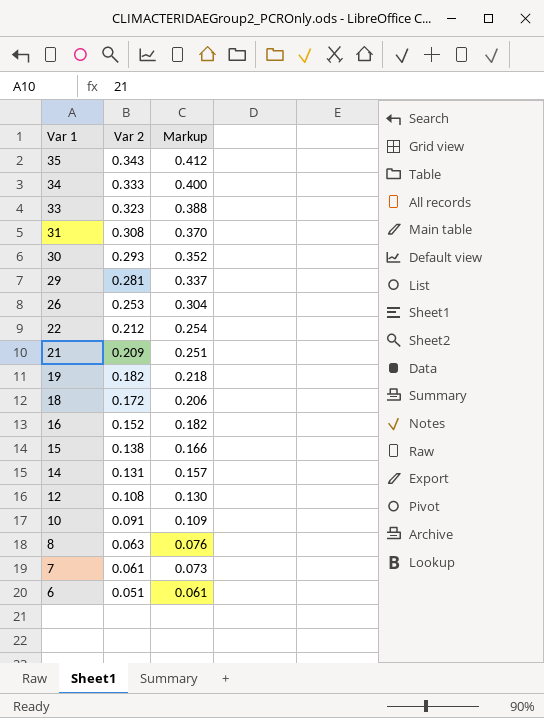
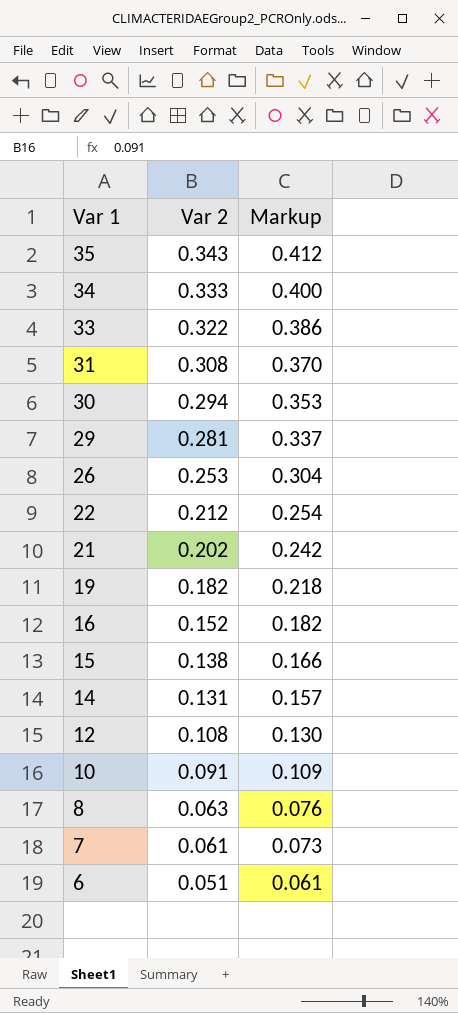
row 18: 0.172 | 0.206 -> none
33 | Var 2: 0.323 -> 0.322
33 | Markup: 0.388 -> 0.386
30 | Var 2: 0.293 -> 0.294
30 | Markup: 0.352 -> 0.353
21 | Var 2: 0.209 -> 0.202
21 | Markup: 0.251 -> 0.242

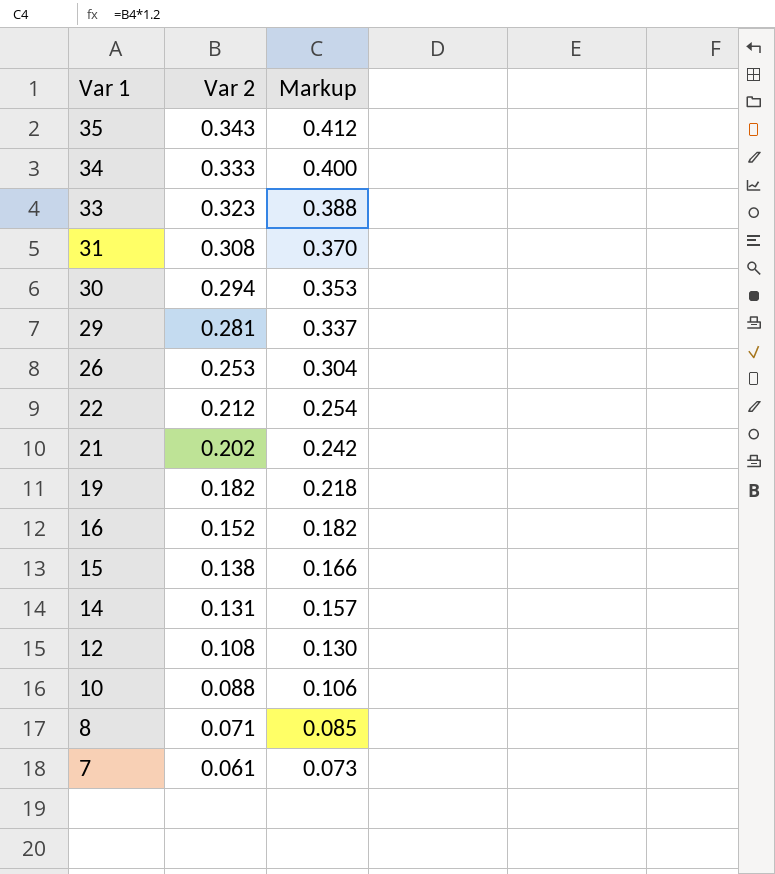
row 6: 0.051 | 0.061 -> none
33 | Var 2: 0.322 -> 0.323
33 | Markup: 0.386 -> 0.388
10 | Var 2: 0.091 -> 0.088
10 | Markup: 0.109 -> 0.106
8 | Var 2: 0.063 -> 0.071
8 | Markup: 0.076 -> 0.085

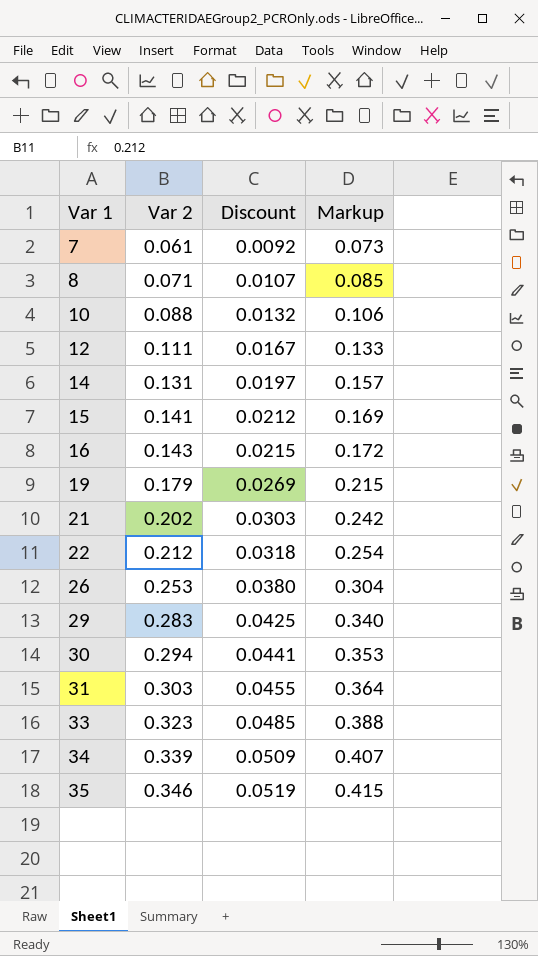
row order: Var 1 descending -> Var 1 ascending
column Discount | formula: none -> [Var 2] * 0.15
12 | Var 2: 0.108 -> 0.111
12 | Markup: 0.130 -> 0.133
15 | Var 2: 0.138 -> 0.141
15 | Markup: 0.166 -> 0.169
16 | Var 2: 0.152 -> 0.143
16 | Markup: 0.182 -> 0.172
19 | Var 2: 0.182 -> 0.179
19 | Markup: 0.218 -> 0.215
29 | Var 2: 0.281 -> 0.283
29 | Markup: 0.337 -> 0.340
31 | Var 2: 0.308 -> 0.303
31 | Markup: 0.370 -> 0.364
34 | Var 2: 0.333 -> 0.339
34 | Markup: 0.400 -> 0.407
35 | Var 2: 0.343 -> 0.346
35 | Markup: 0.412 -> 0.415

